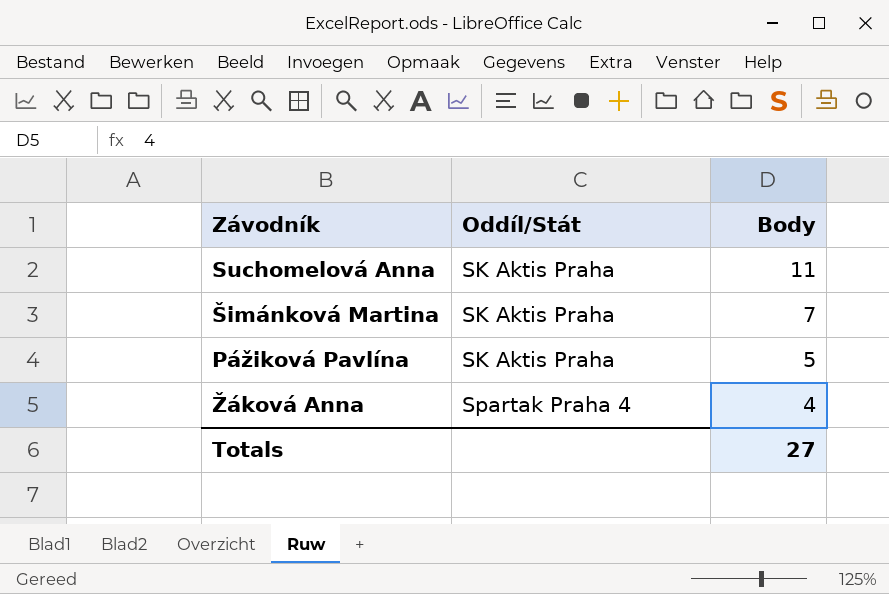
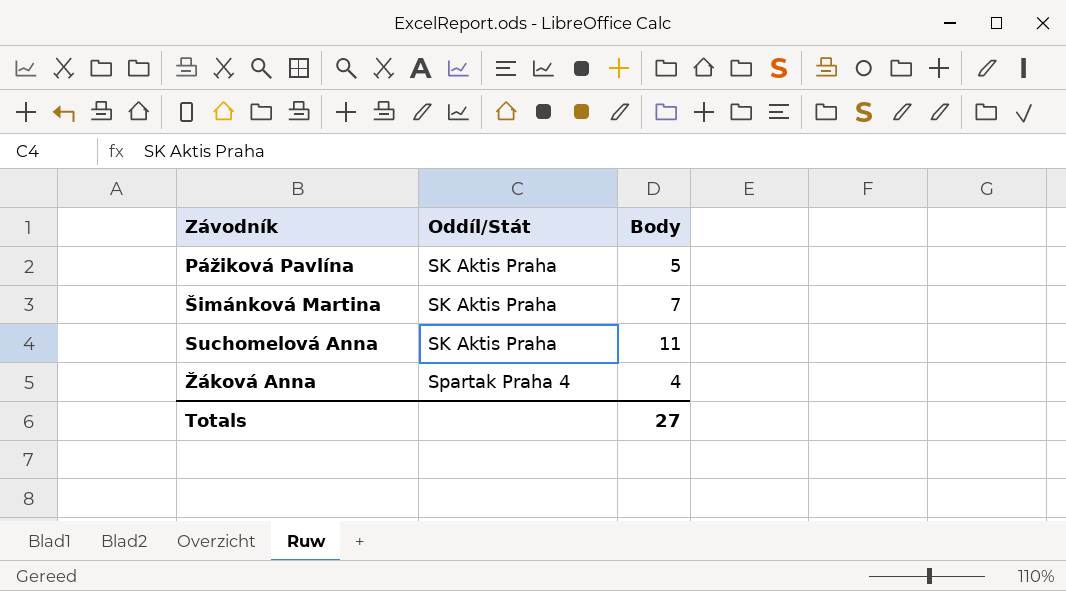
row order: Oddíl/Stát ascending -> Závodník ascending

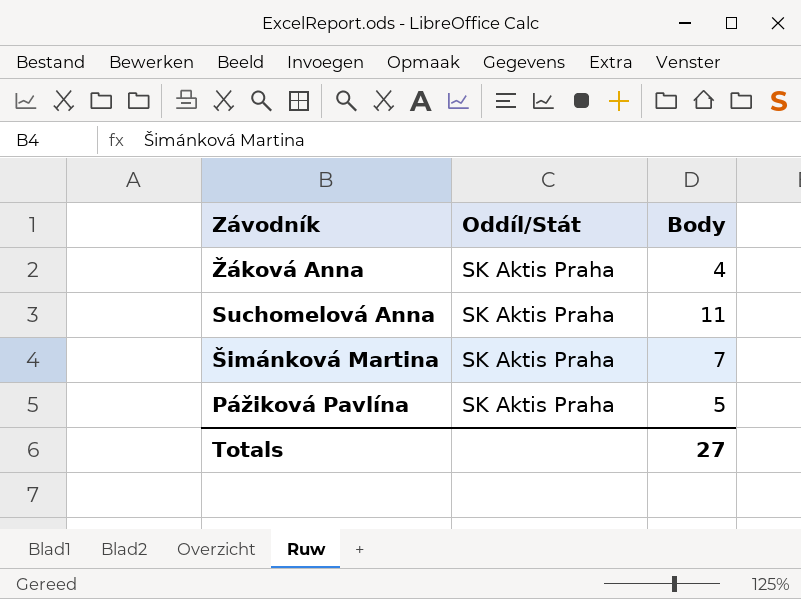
row order: Závodník ascending -> Závodník descending
Žáková Anna | Oddíl/Stát: Spartak Praha 4 -> SK Aktis Praha

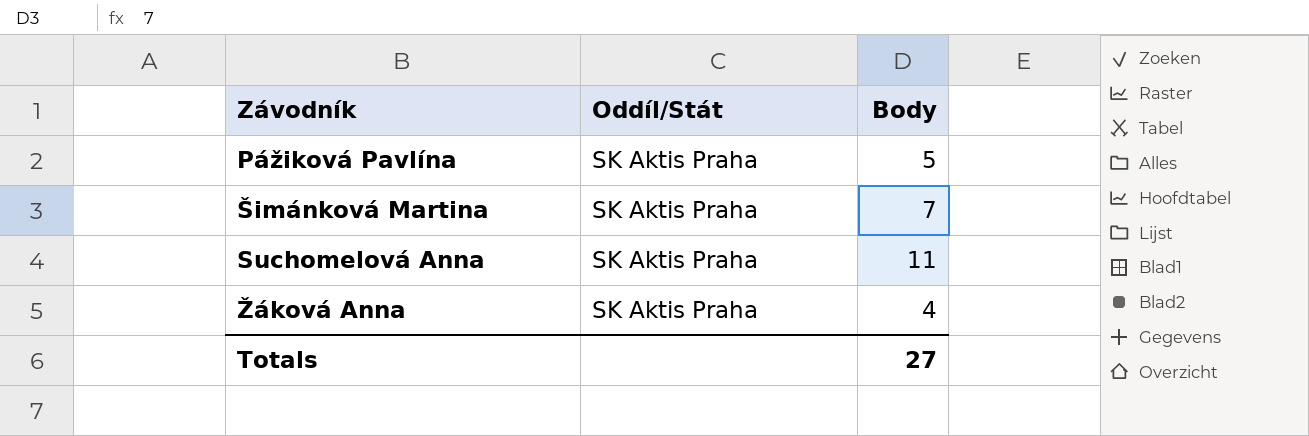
row order: Závodník descending -> Závodník ascending

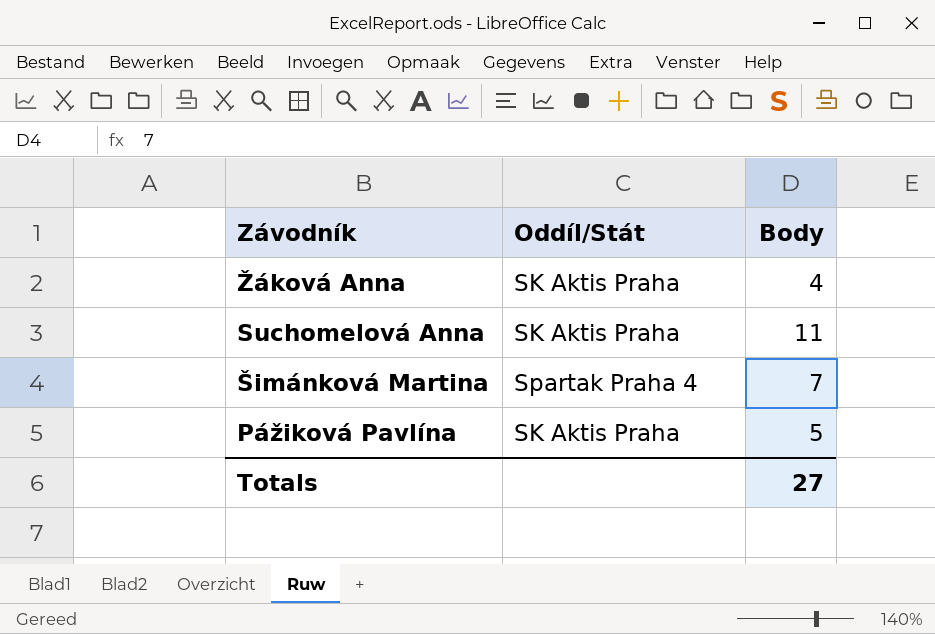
row order: Závodník ascending -> Závodník descending
Šimánková Martina | Oddíl/Stát: SK Aktis Praha -> Spartak Praha 4

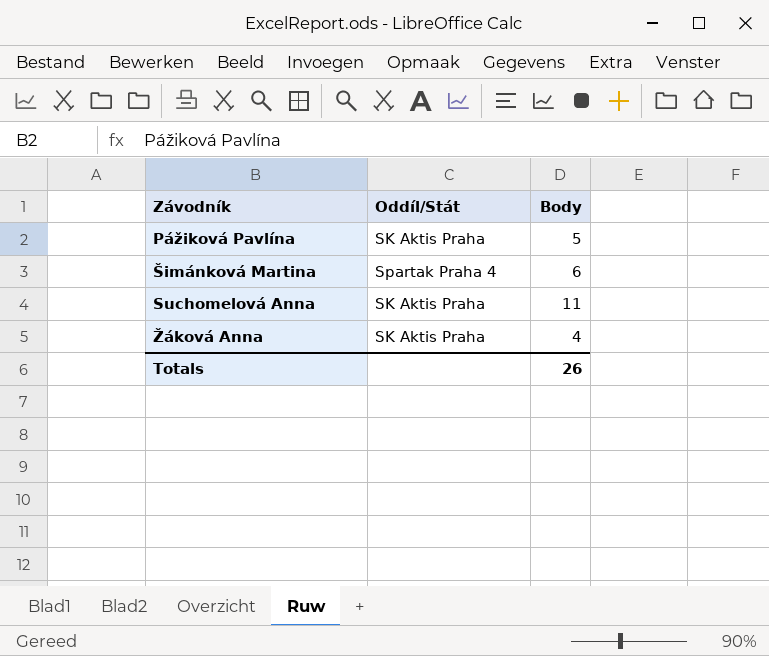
row order: Závodník descending -> Závodník ascending
Šimánková Martina | Body: 7 -> 6
Totals | Body: 27 -> 26

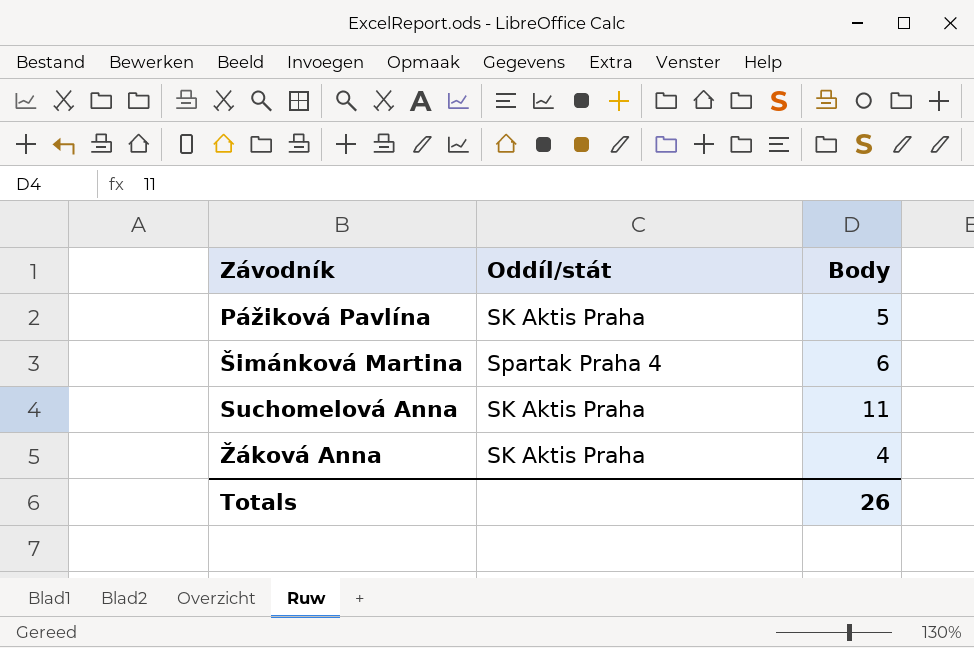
column name: Oddíl/Stát -> Oddíl/stát

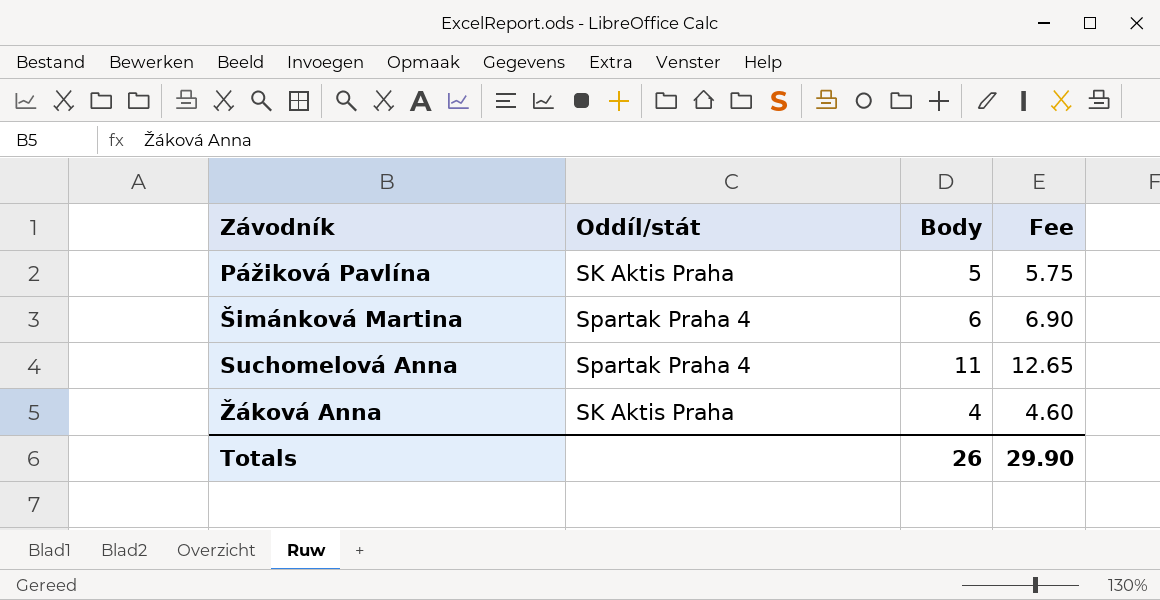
column Fee | formula: none -> [Body] * 1.15
Suchomelová Anna | Oddíl/stát: SK Aktis Praha -> Spartak Praha 4

